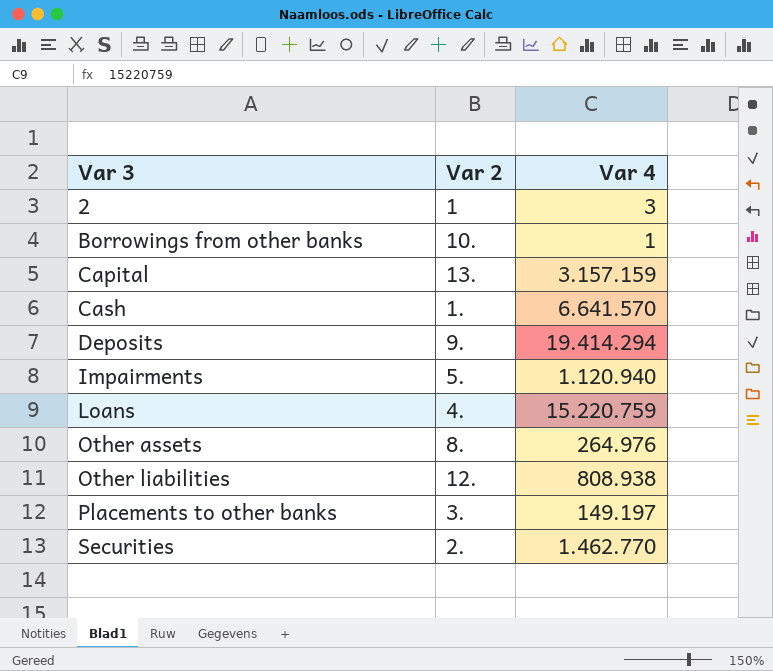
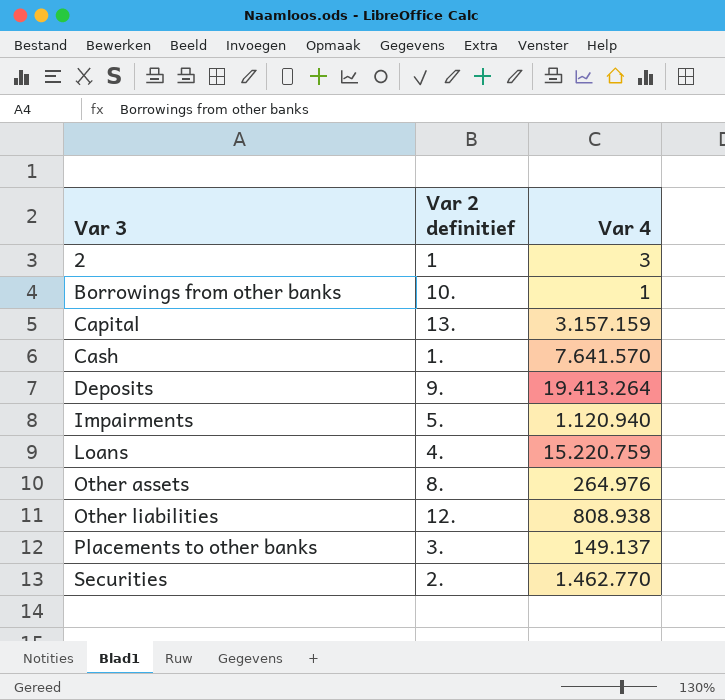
column name: Var 2 -> Var 2 definitief
Cash | Var 4: 6.641.570 -> 7.641.570
Deposits | Var 4: 19.414.294 -> 19.413.264
Placements to other banks | Var 4: 149.197 -> 149.137

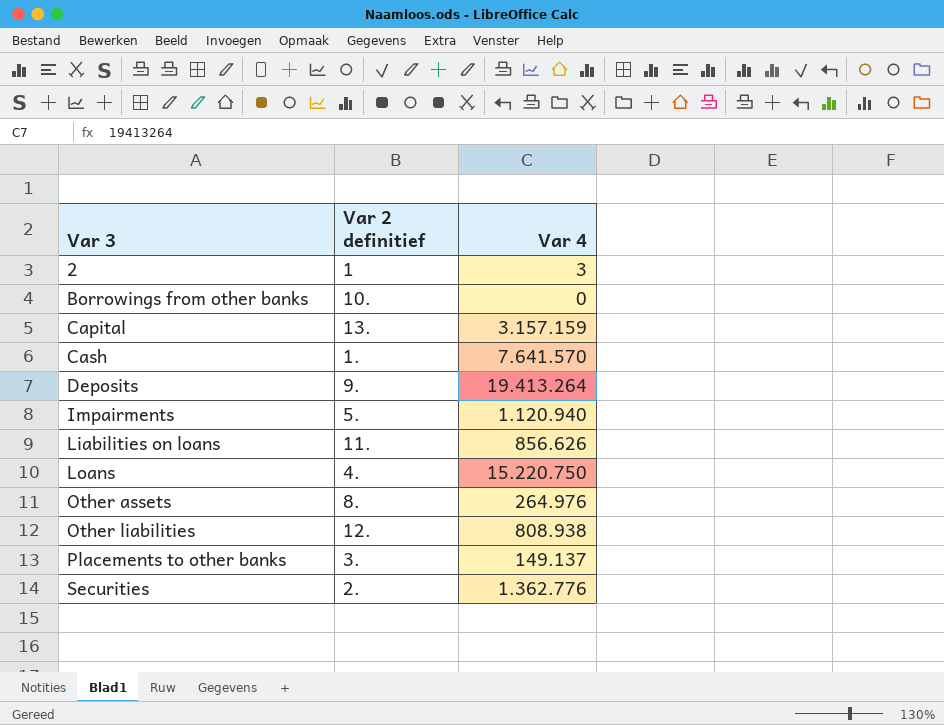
Borrowings from other banks | Var 4: 1 -> 0
row Liabilities on loans: none -> 11. | 856.626
Loans | Var 4: 15.220.759 -> 15.220.750
Securities | Var 4: 1.462.770 -> 1.362.776

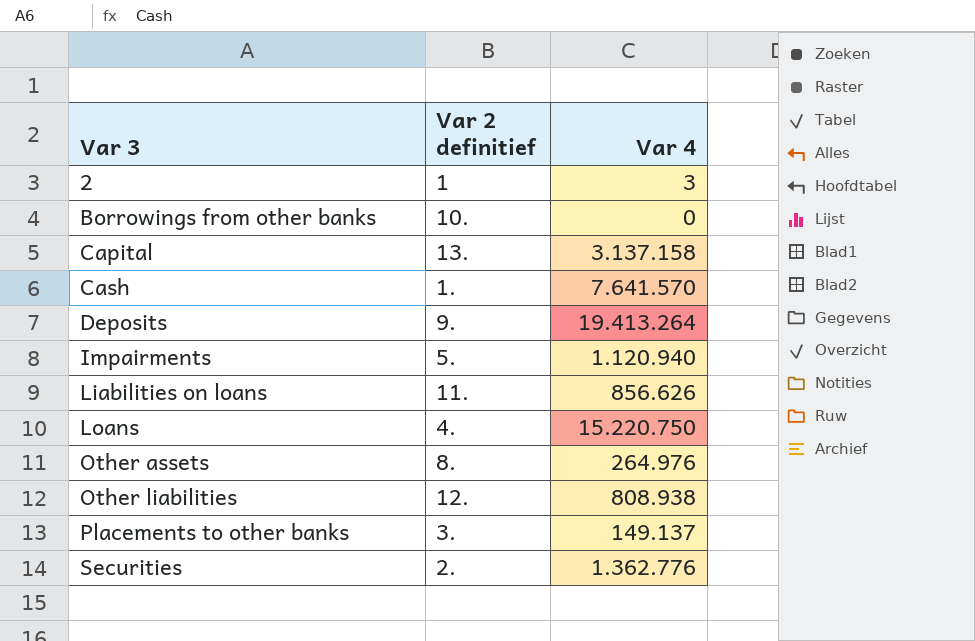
Capital | Var 4: 3.157.159 -> 3.137.158

